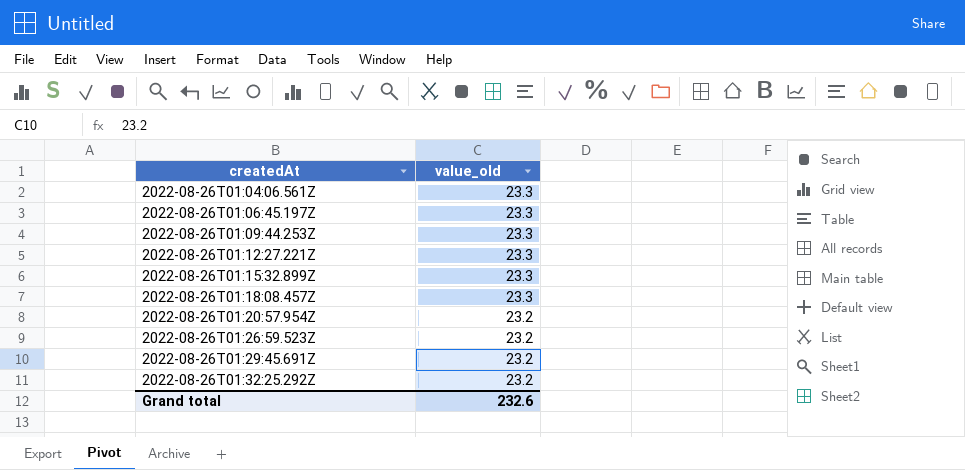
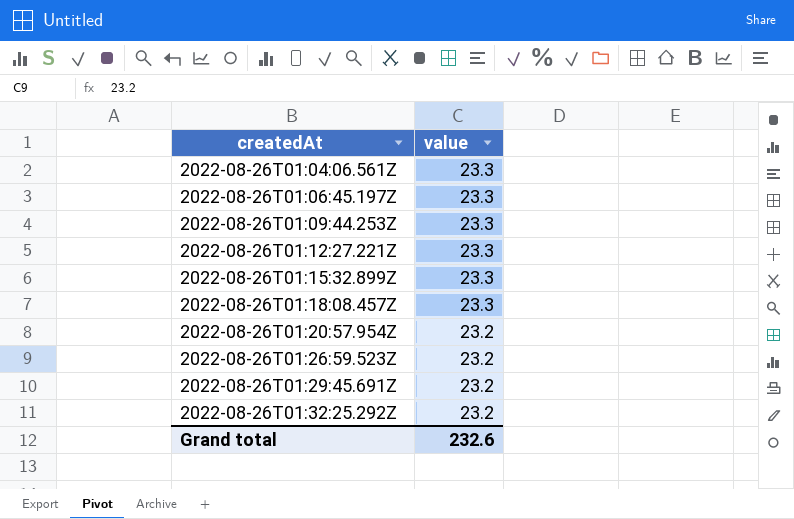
column name: value_old -> value

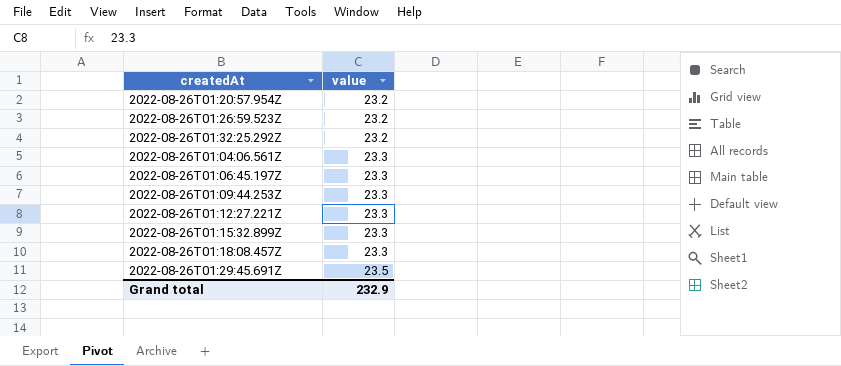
row order: createdAt ascending -> value ascending
2022-08-26T01:29:45.691Z | value: 23.2 -> 23.5
Grand total | value: 232.6 -> 232.9

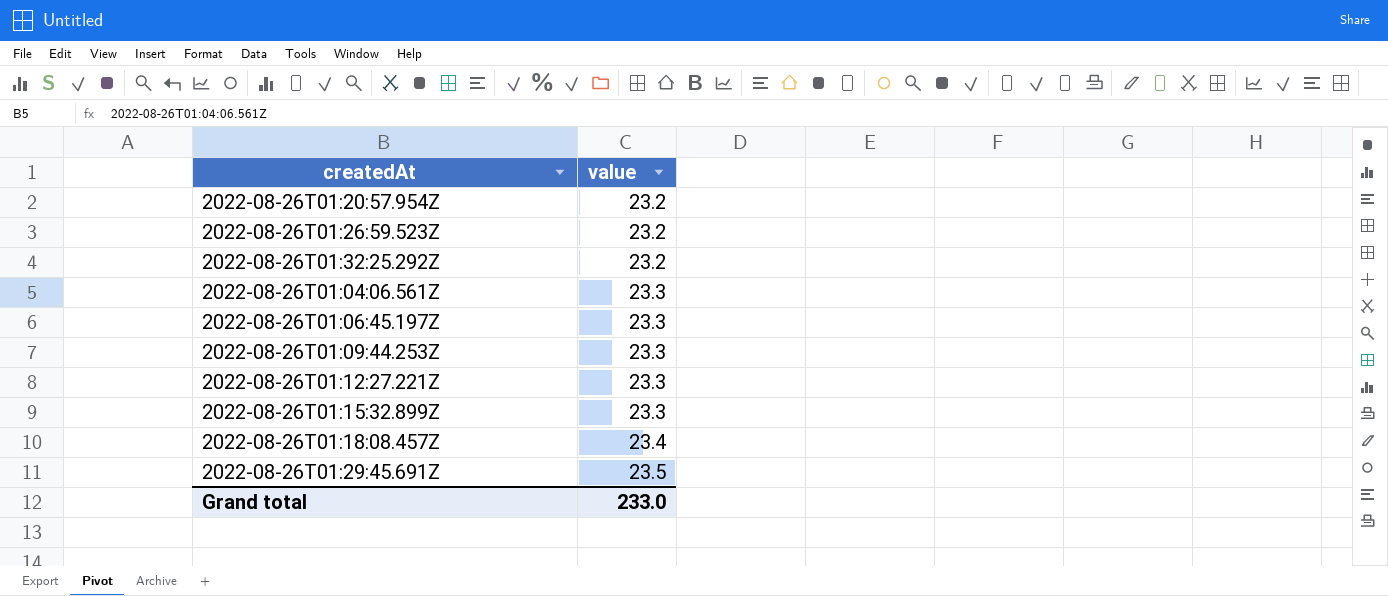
2022-08-26T01:18:08.457Z | value: 23.3 -> 23.4
Grand total | value: 232.9 -> 233.0

